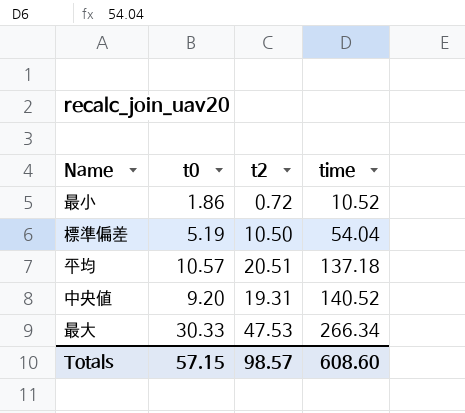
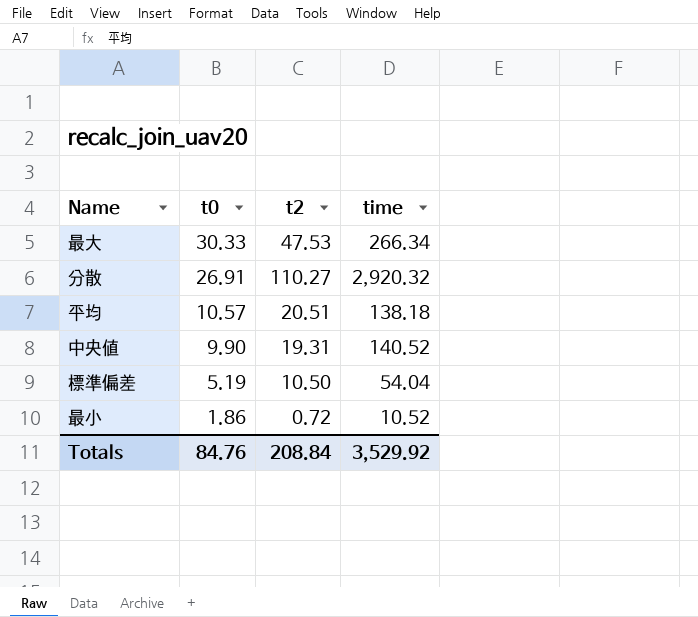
row order: time ascending -> t0 descending
row 分散: none -> 26.91 | 110.27 | 2,920.32
平均 | time: 137.18 -> 138.18
中央値 | t0: 9.20 -> 9.90
Totals | t0: 57.15 -> 84.76
Totals | t2: 98.57 -> 208.84
Totals | time: 608.60 -> 3,529.92

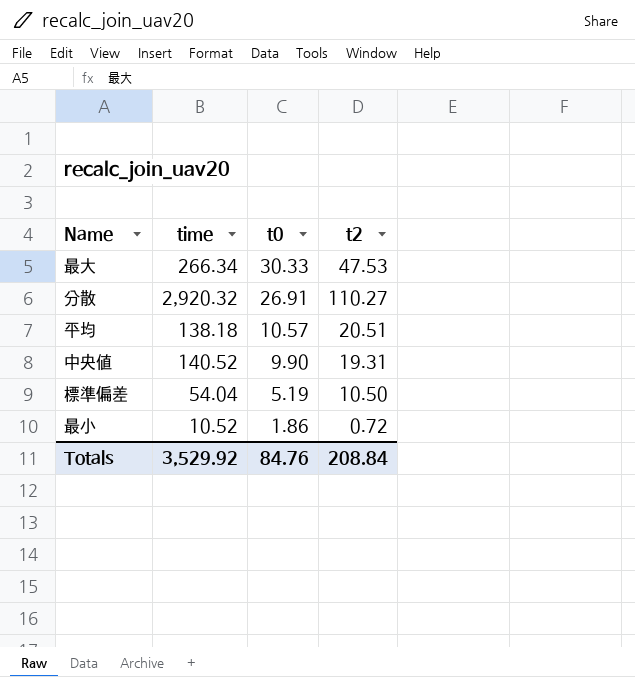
column time | position: 4 -> 2

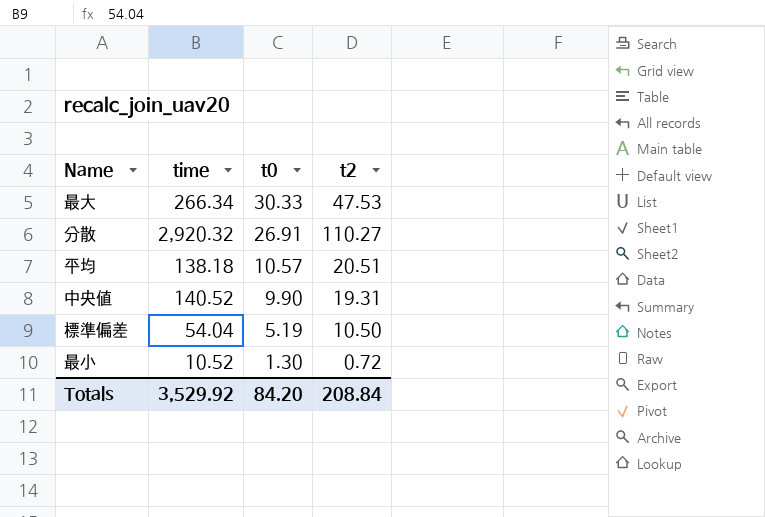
最小 | t0: 1.86 -> 1.30
Totals | t0: 84.76 -> 84.20

